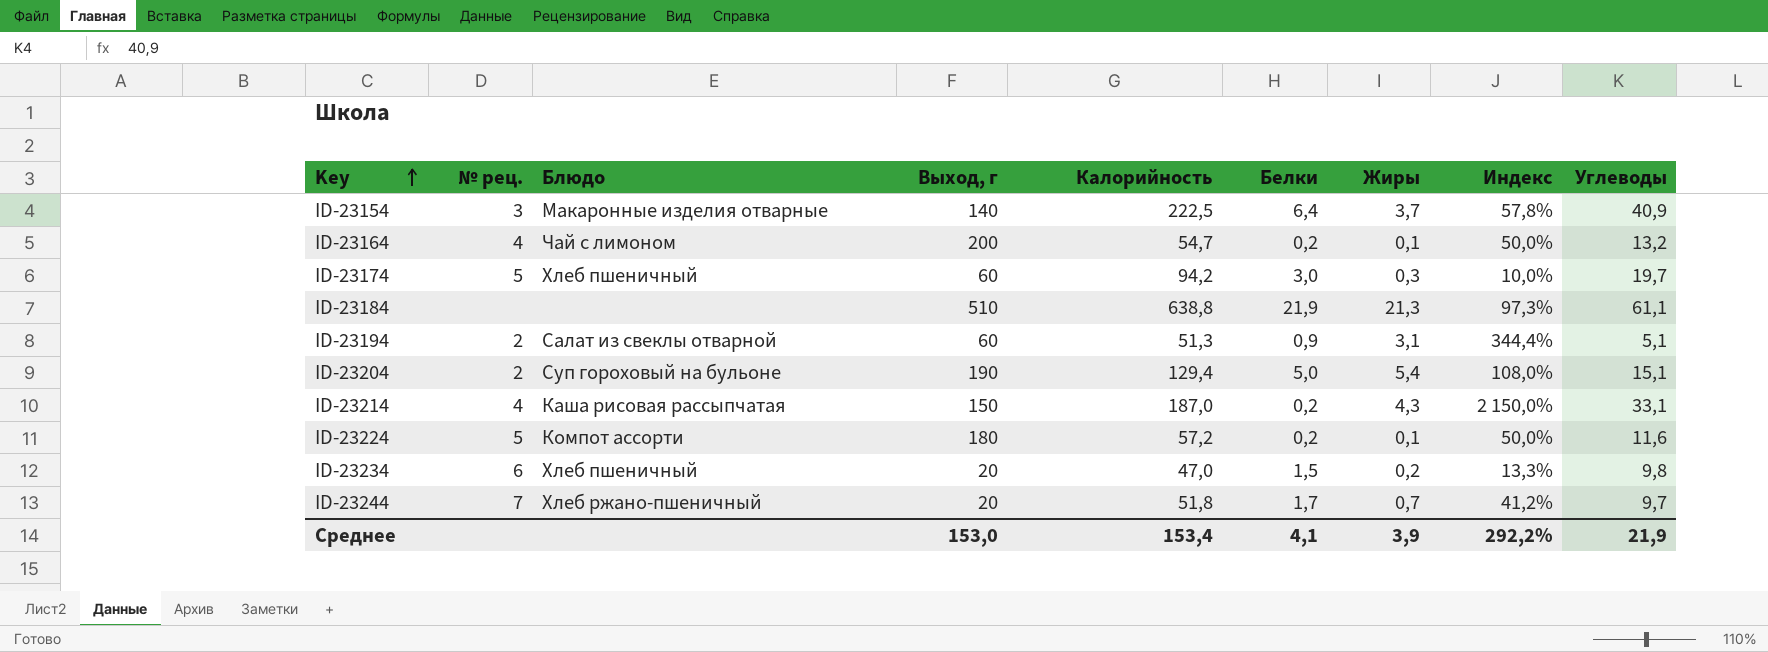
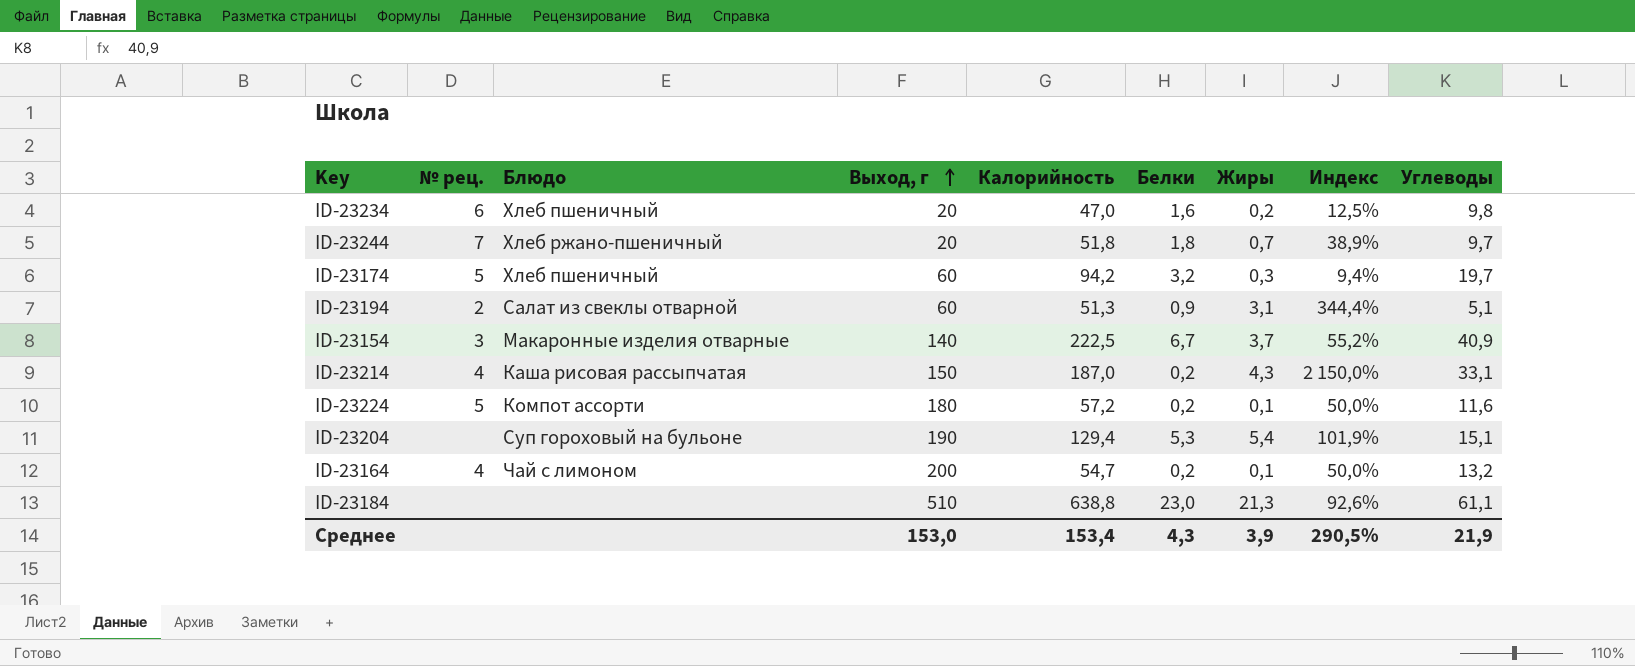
row order: Key ascending -> Выход, г ascending
ID-23234 | Белки: 1,5 -> 1,6
ID-23234 | Индекс: 13,3% -> 12,5%
ID-23244 | Белки: 1,7 -> 1,8
ID-23244 | Индекс: 41,2% -> 38,9%
ID-23174 | Белки: 3,0 -> 3,2
ID-23174 | Индекс: 10,0% -> 9,4%
ID-23154 | Белки: 6,4 -> 6,7
ID-23154 | Индекс: 57,8% -> 55,2%
ID-23204 | № рец.: 2 -> none
ID-23204 | Белки: 5,0 -> 5,3
ID-23204 | Индекс: 108,0% -> 101,9%
ID-23184 | Белки: 21,9 -> 23,0
ID-23184 | Индекс: 97,3% -> 92,6%
Среднее | Белки: 4,1 -> 4,3
Среднее | Индекс: 292,2% -> 290,5%

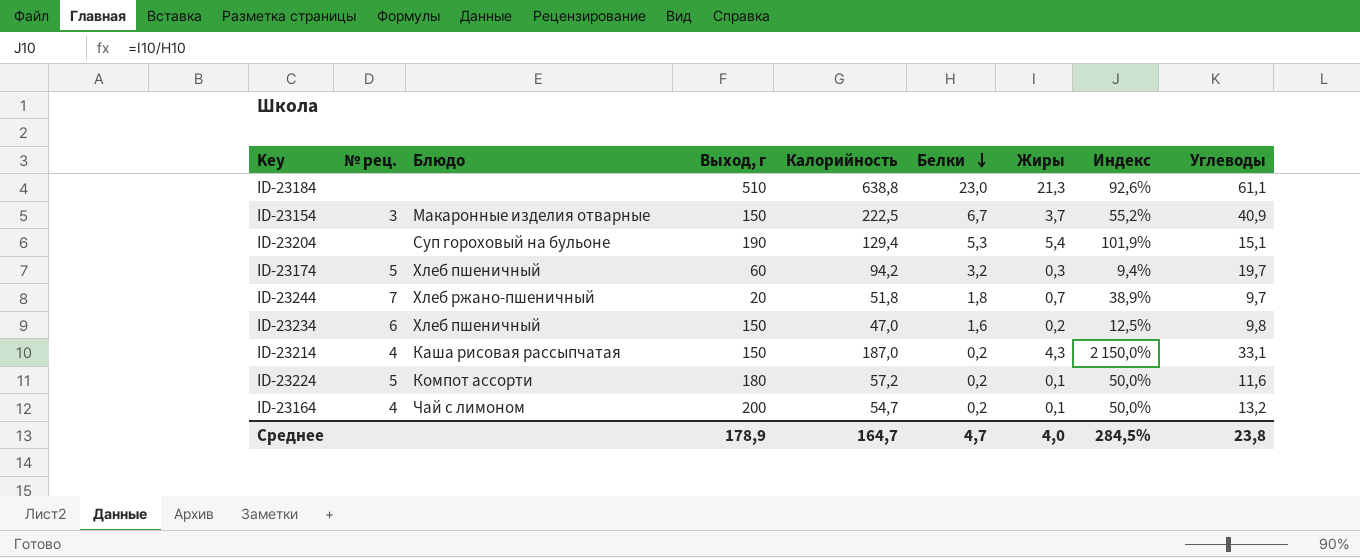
row order: Выход, г ascending -> Белки descending
row ID-23194: 2 | Салат из свеклы отварной | 60 | 51,3 | 0,9 | 3,1 | 344,4% | 5,1 -> none
ID-23154 | Выход, г: 140 -> 150
ID-23234 | Выход, г: 20 -> 150
Среднее | Выход, г: 153,0 -> 178,9
Среднее | Калорийность: 153,4 -> 164,7
Среднее | Белки: 4,3 -> 4,7
Среднее | Жиры: 3,9 -> 4,0
Среднее | Индекс: 290,5% -> 284,5%
Среднее | Углеводы: 21,9 -> 23,8

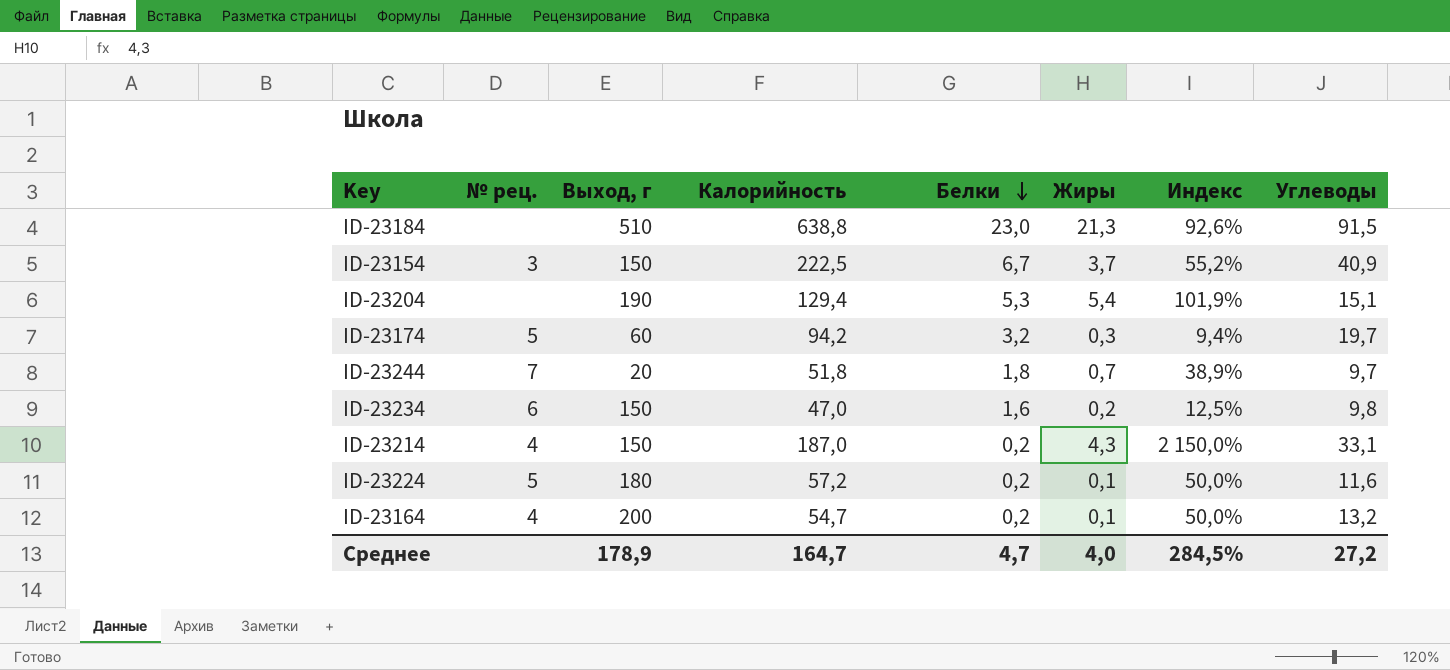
column Блюдо | position: 3 -> none
ID-23184 | Углеводы: 61,1 -> 91,5
Среднее | Углеводы: 23,8 -> 27,2

